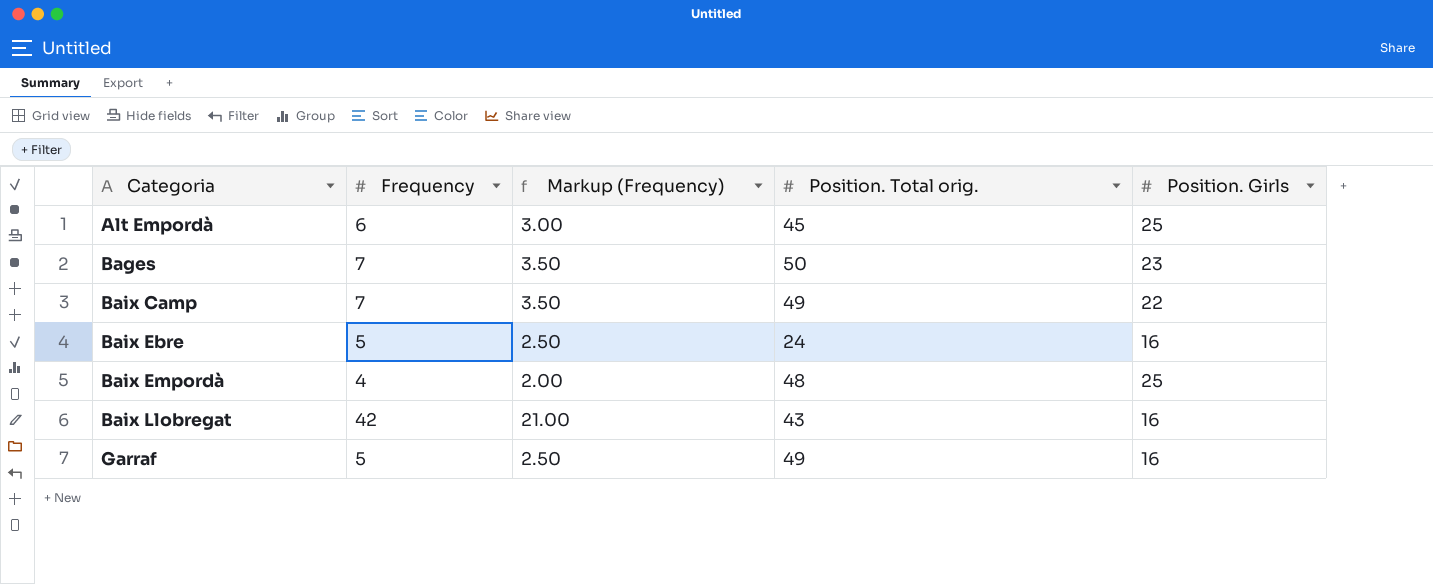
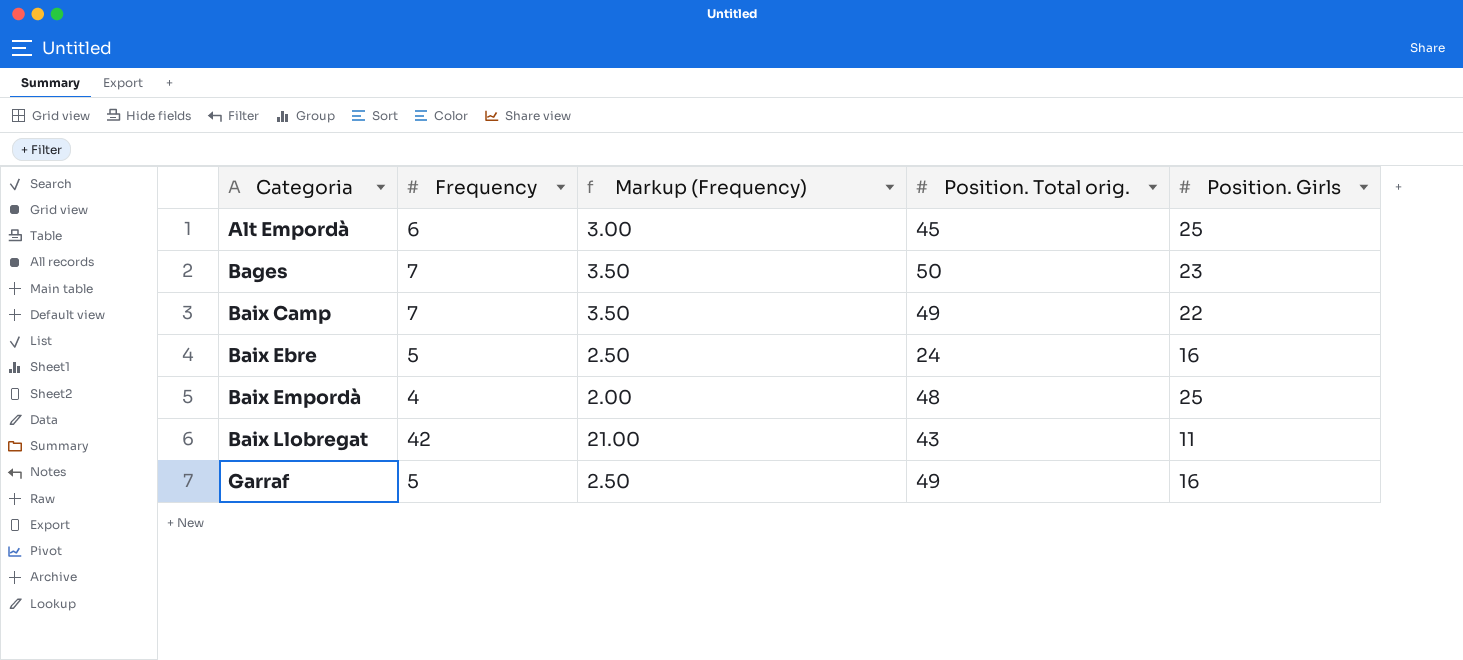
Baix Llobregat | Position. Girls: 16 -> 11

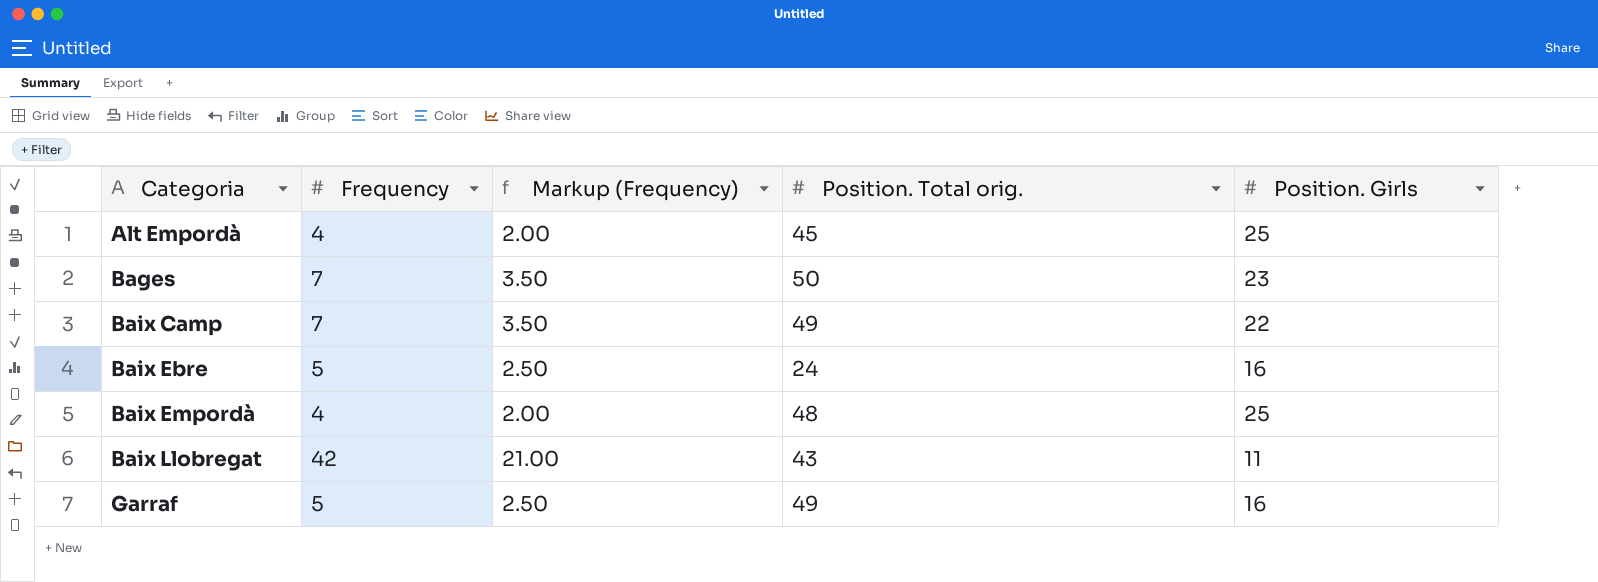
Alt Empordà | Frequency: 6 -> 4
Alt Empordà | Markup (Frequency): 3.00 -> 2.00

